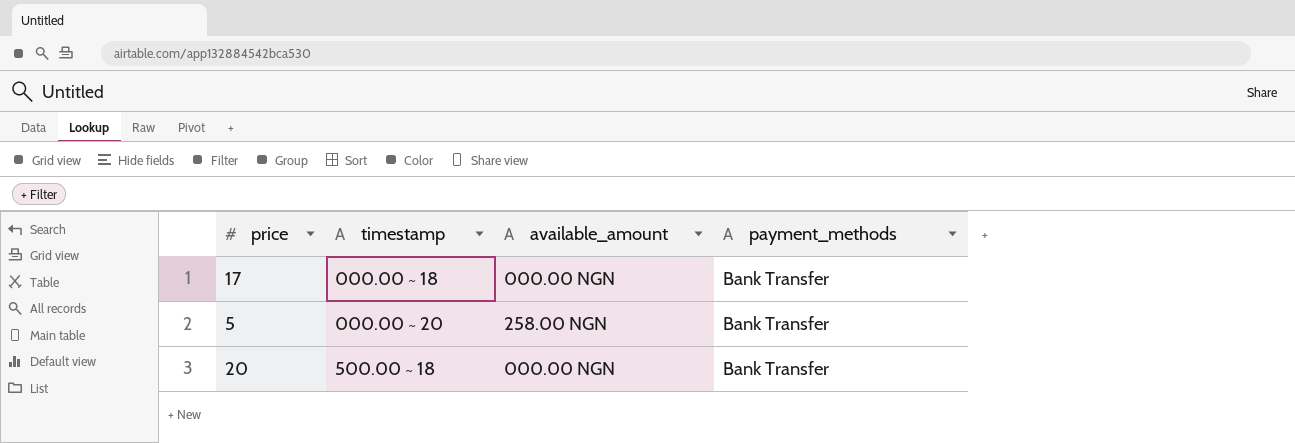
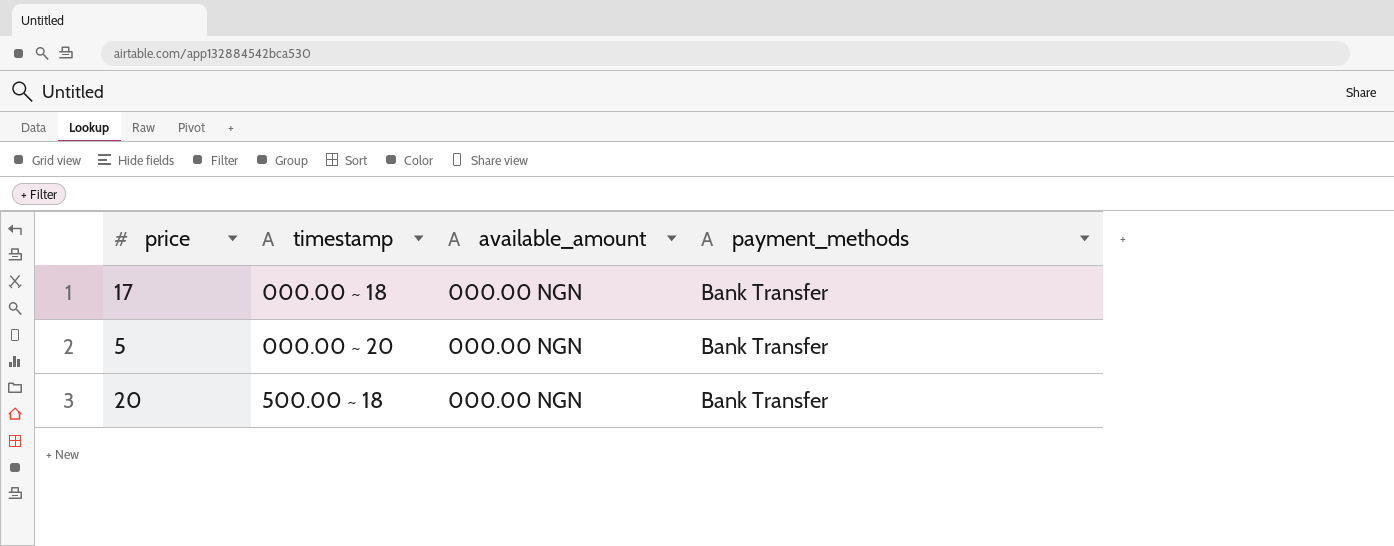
5 | available_amount: 258.00 NGN -> 000.00 NGN

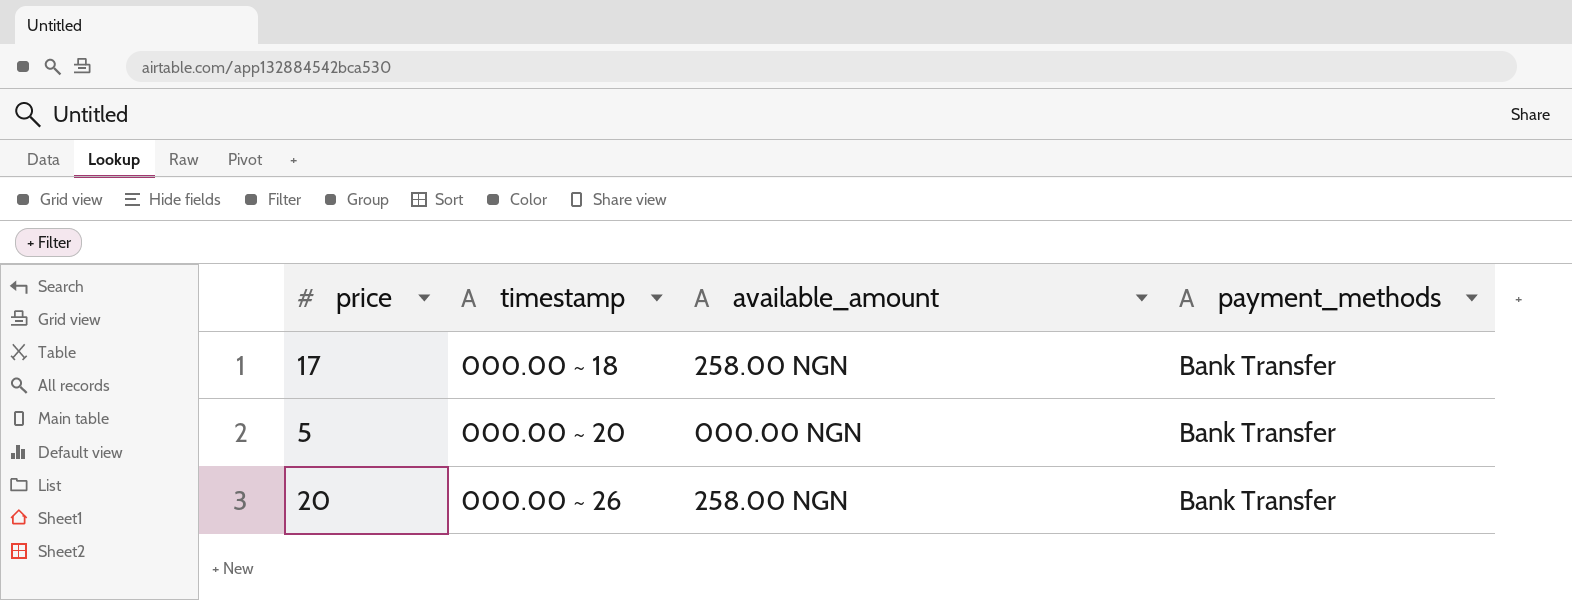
17 | available_amount: 000.00 NGN -> 258.00 NGN
20 | timestamp: 500.00 ~ 18 -> 000.00 ~ 26
20 | available_amount: 000.00 NGN -> 258.00 NGN

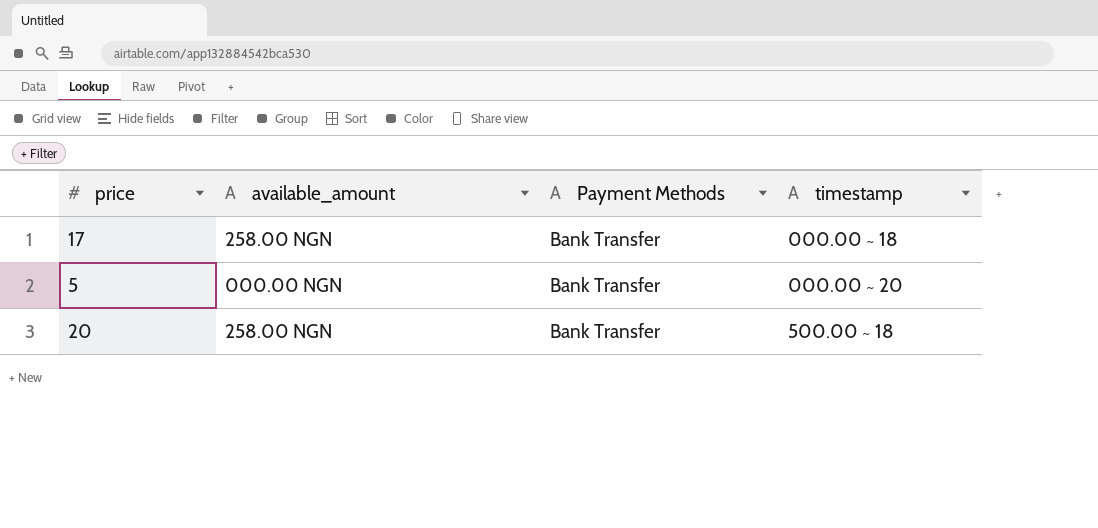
column name: payment_methods -> Payment Methods
column timestamp | position: 2 -> 4
20 | timestamp: 000.00 ~ 26 -> 500.00 ~ 18

